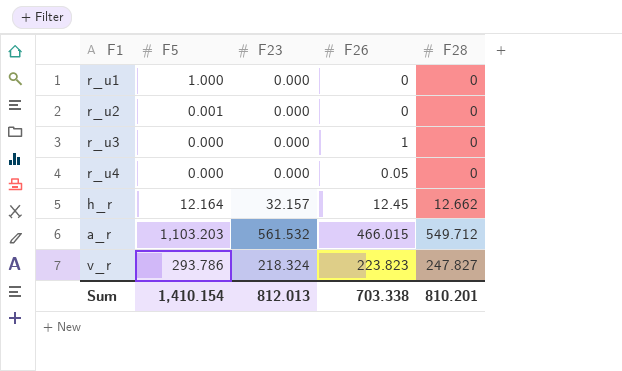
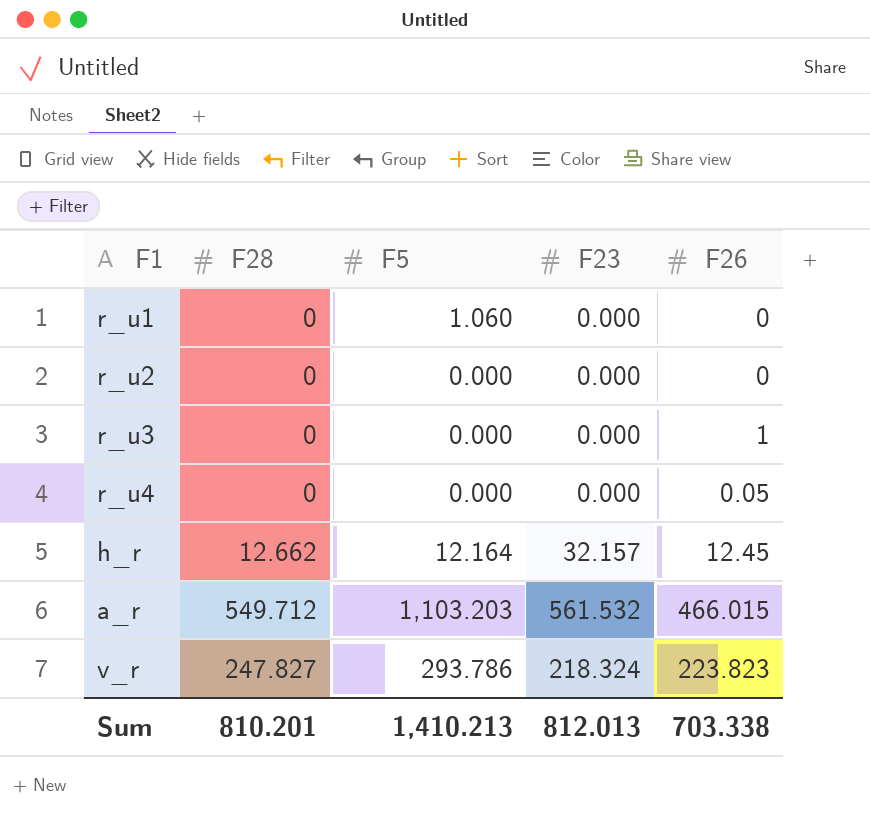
column F28 | position: 5 -> 2
r_u1 | F5: 1.000 -> 1.060
r_u2 | F5: 0.001 -> 0.000
Sum | F5: 1,410.154 -> 1,410.213

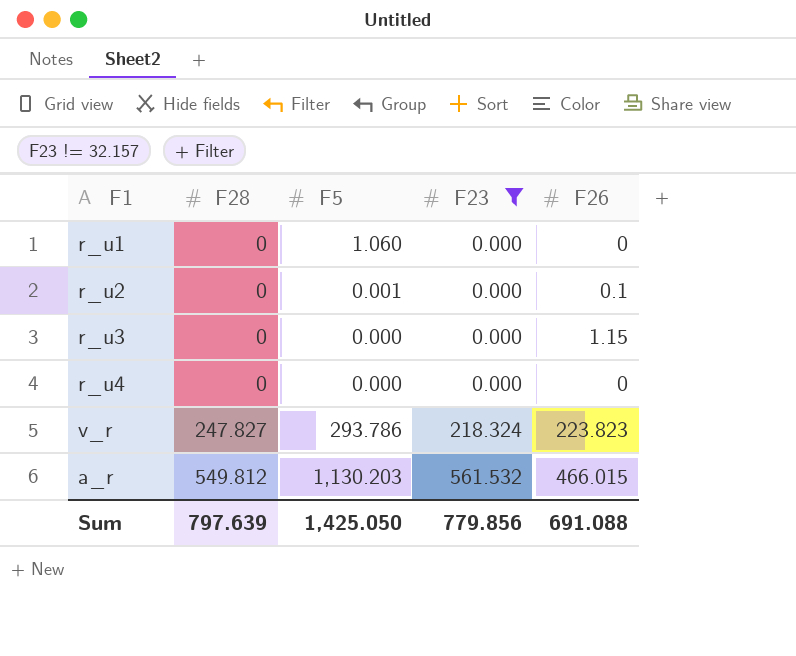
filter: none -> F23 != 32.157
row order: none -> F28 ascending
r_u2 | F5: 0.000 -> 0.001
r_u2 | F26: 0 -> 0.1
r_u3 | F26: 1 -> 1.15
r_u4 | F26: 0.05 -> 0
a_r | F28: 549.712 -> 549.812
a_r | F5: 1,103.203 -> 1,130.203
Sum | F28: 810.201 -> 797.639
Sum | F5: 1,410.213 -> 1,425.050
Sum | F23: 812.013 -> 779.856
Sum | F26: 703.338 -> 691.088

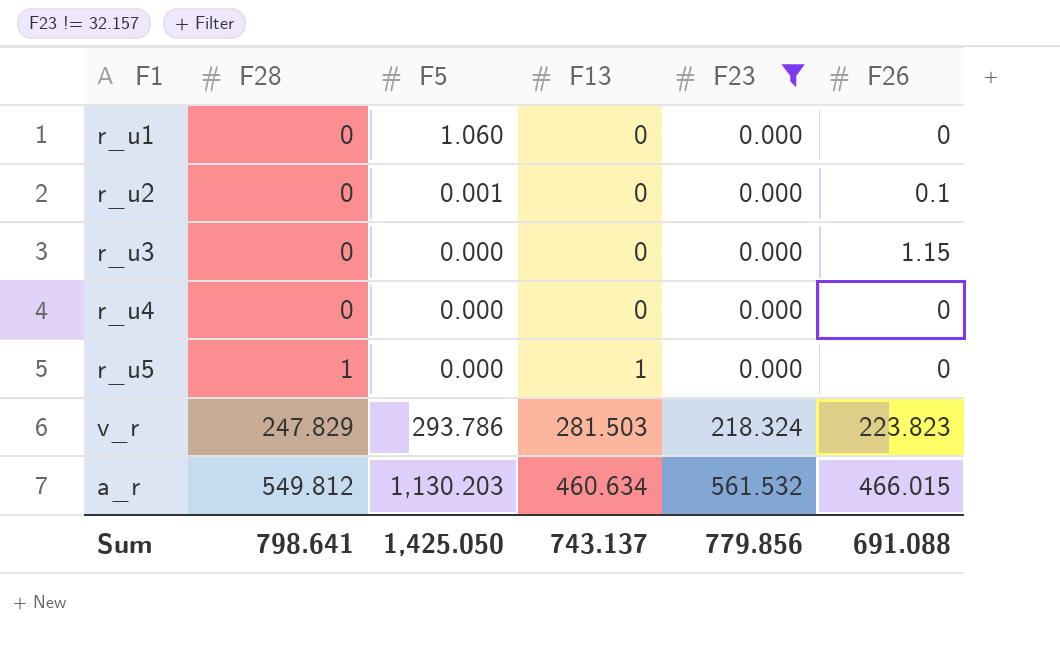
column F13 | position: none -> 4
row r_u5: none -> 1 | 0.000 | 1 | 0.000 | 0
v_r | F28: 247.827 -> 247.829
Sum | F28: 797.639 -> 798.641

